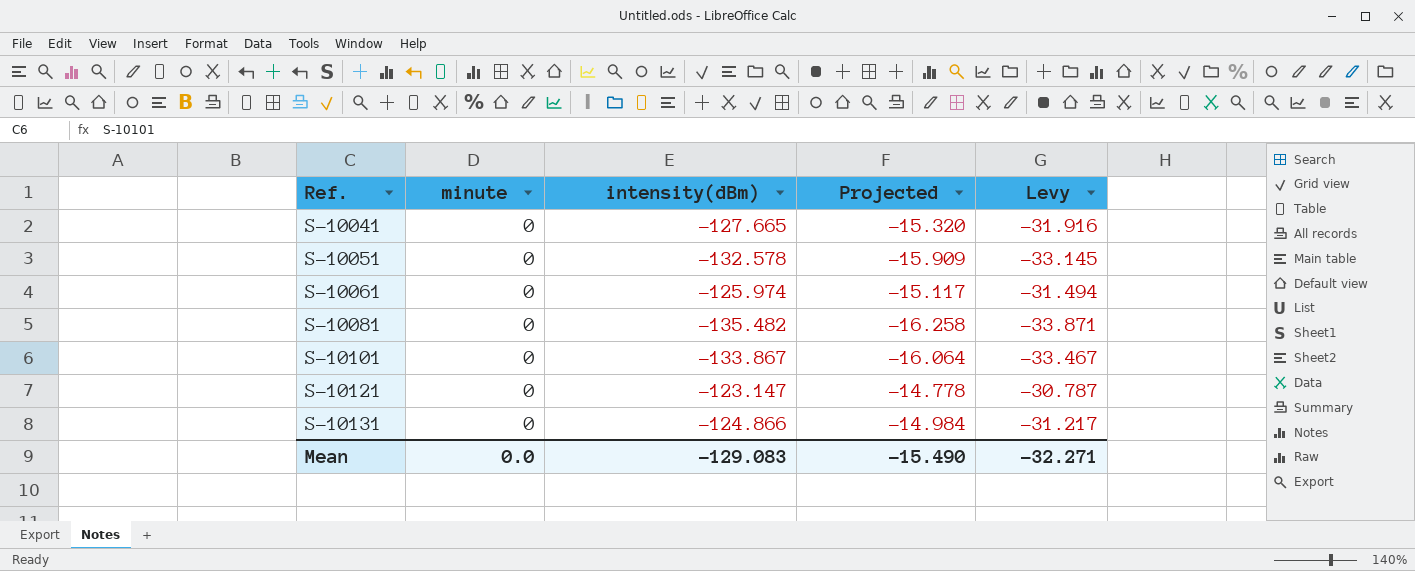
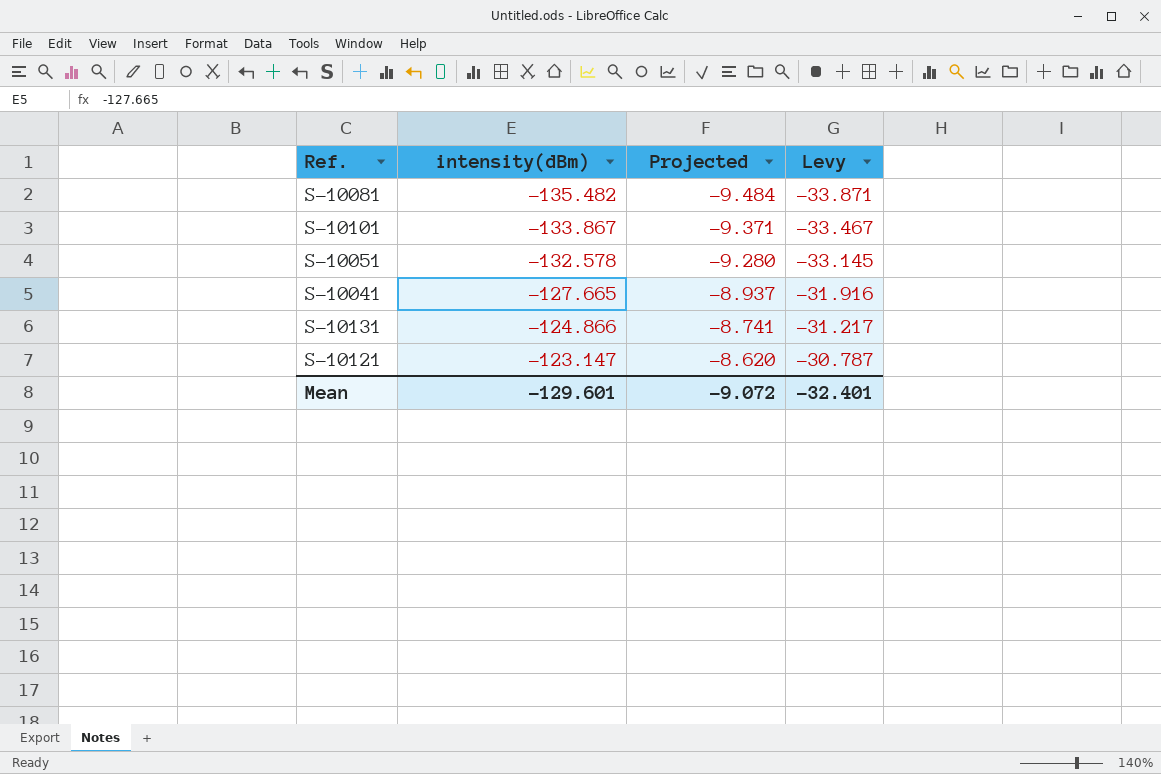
row order: Ref. ascending -> intensity(dBm) ascending
column minute | position: 2 -> none
column Projected | formula: [intensity(dBm)] * 0.12 -> [intensity(dBm)] * 0.07
row S-10061: 0 | -125.974 | -15.117 | -31.494 -> none
Mean | intensity(dBm): -129.083 -> -129.601
Mean | Projected: -15.490 -> -9.072
Mean | Levy: -32.271 -> -32.401

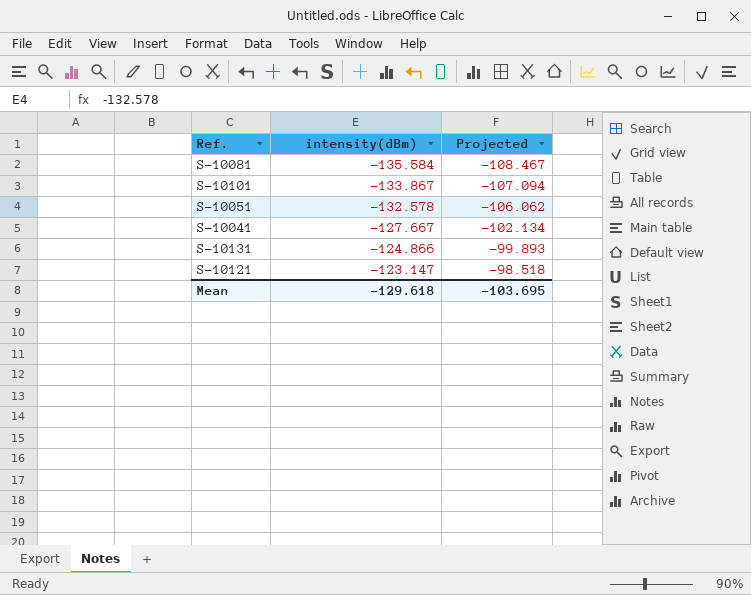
column Levy | formula: [intensity(dBm)] * 0.25 -> none
column Projected | formula: [intensity(dBm)] * 0.07 -> [intensity(dBm)] * 0.8
S-10081 | intensity(dBm): -135.482 -> -135.584
S-10041 | intensity(dBm): -127.665 -> -127.667
Mean | intensity(dBm): -129.601 -> -129.618
Mean | Projected: -9.072 -> -103.695

